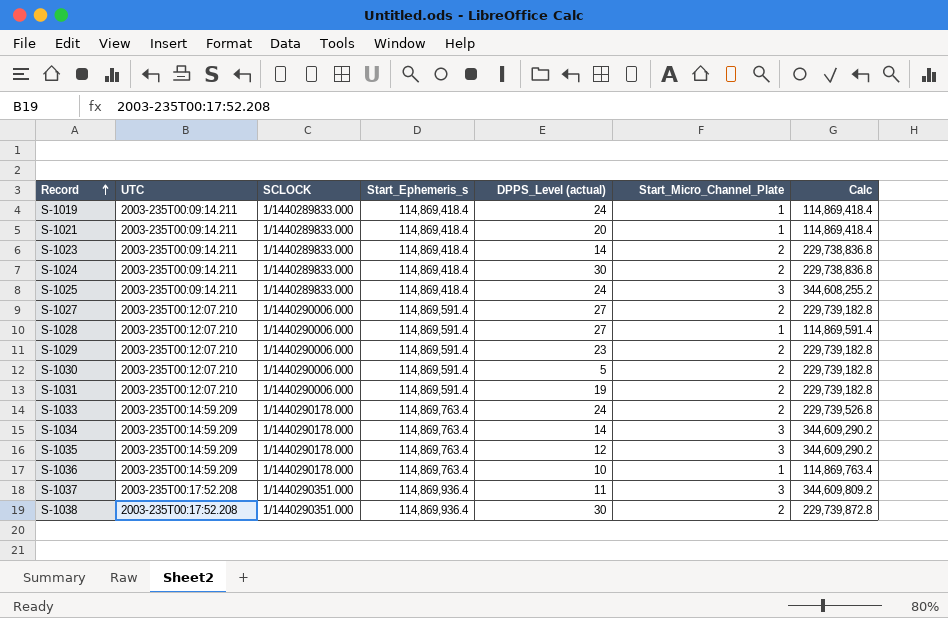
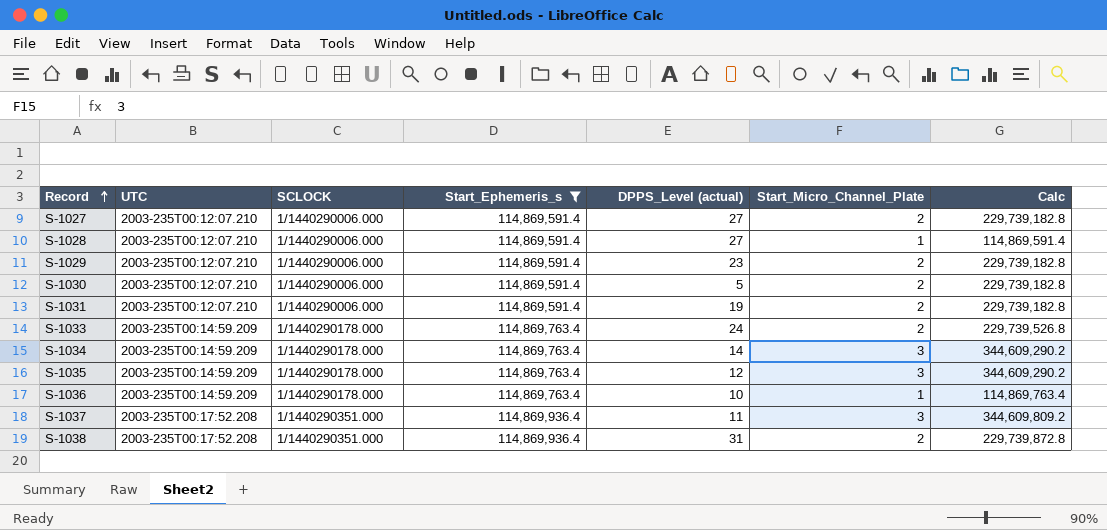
filter: none -> Start_Ephemeris_s != 114,869,418.4
S-1038 | DPPS_Level (actual): 30 -> 31

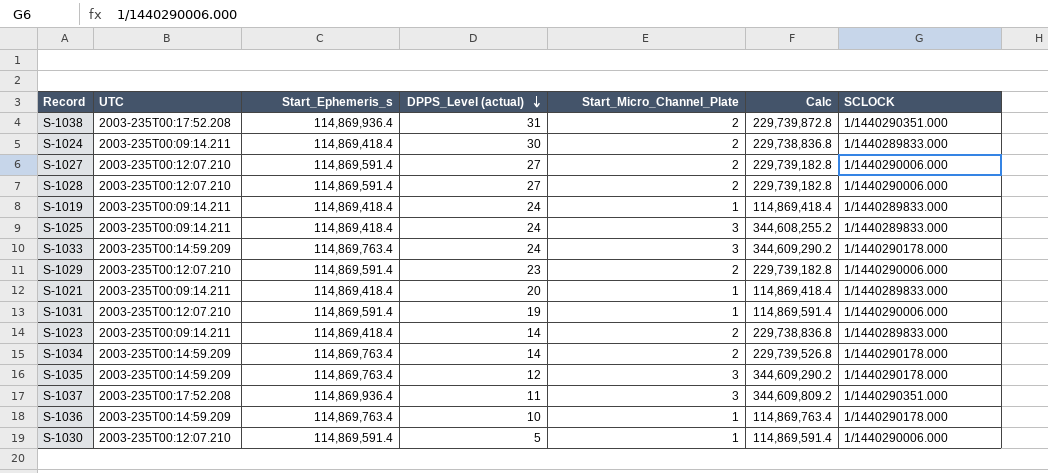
filter: Start_Ephemeris_s != 114,869,418.4 -> none
row order: Record ascending -> DPPS_Level (actual) descending
column SCLOCK | position: 3 -> 7
S-1028 | Start_Micro_Channel_Plate: 1 -> 2
S-1028 | Calc: 114,869,591.4 -> 229,739,182.8
S-1033 | Start_Micro_Channel_Plate: 2 -> 3
S-1033 | Calc: 229,739,526.8 -> 344,609,290.2
S-1031 | Start_Micro_Channel_Plate: 2 -> 1
S-1031 | Calc: 229,739,182.8 -> 114,869,591.4
S-1034 | Start_Micro_Channel_Plate: 3 -> 2
S-1034 | Calc: 344,609,290.2 -> 229,739,526.8
S-1030 | Start_Micro_Channel_Plate: 2 -> 1
S-1030 | Calc: 229,739,182.8 -> 114,869,591.4

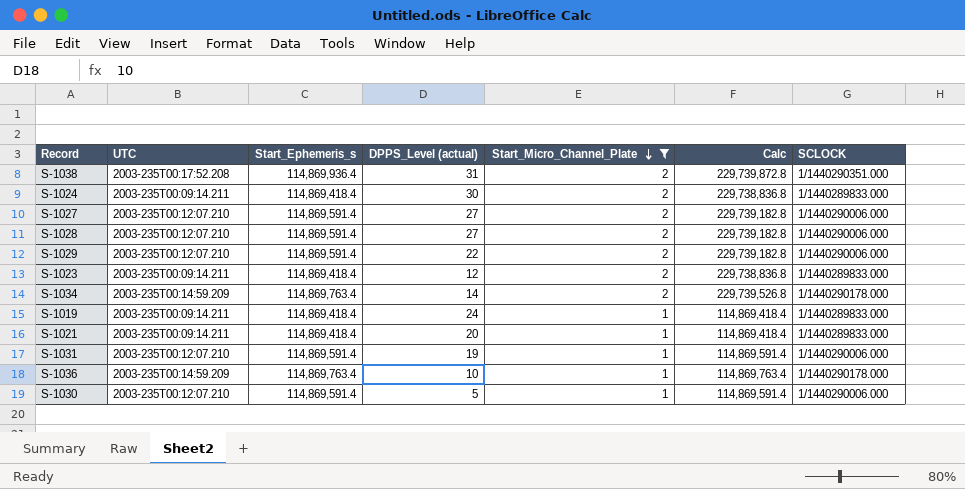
filter: none -> Start_Micro_Channel_Plate != 3
row order: DPPS_Level (actual) descending -> Start_Micro_Channel_Plate descending
S-1029 | DPPS_Level (actual): 23 -> 22
S-1023 | DPPS_Level (actual): 14 -> 12

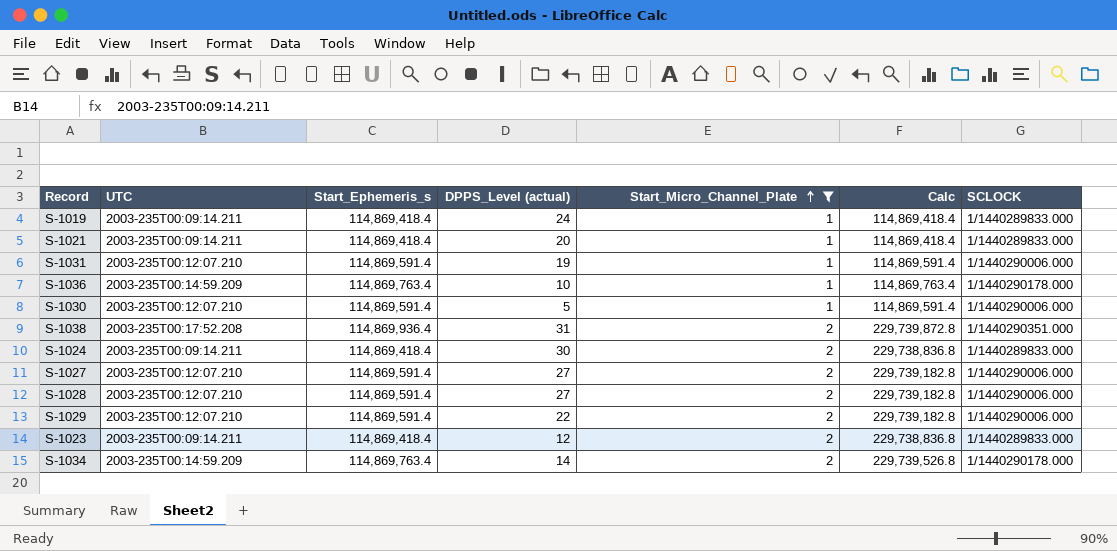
row order: Start_Micro_Channel_Plate descending -> Start_Micro_Channel_Plate ascending

